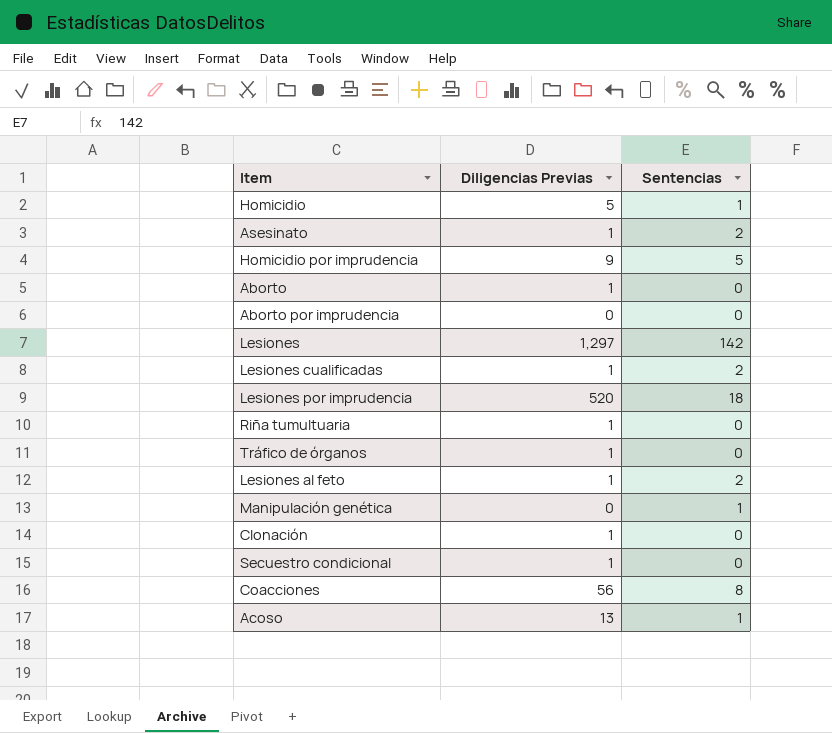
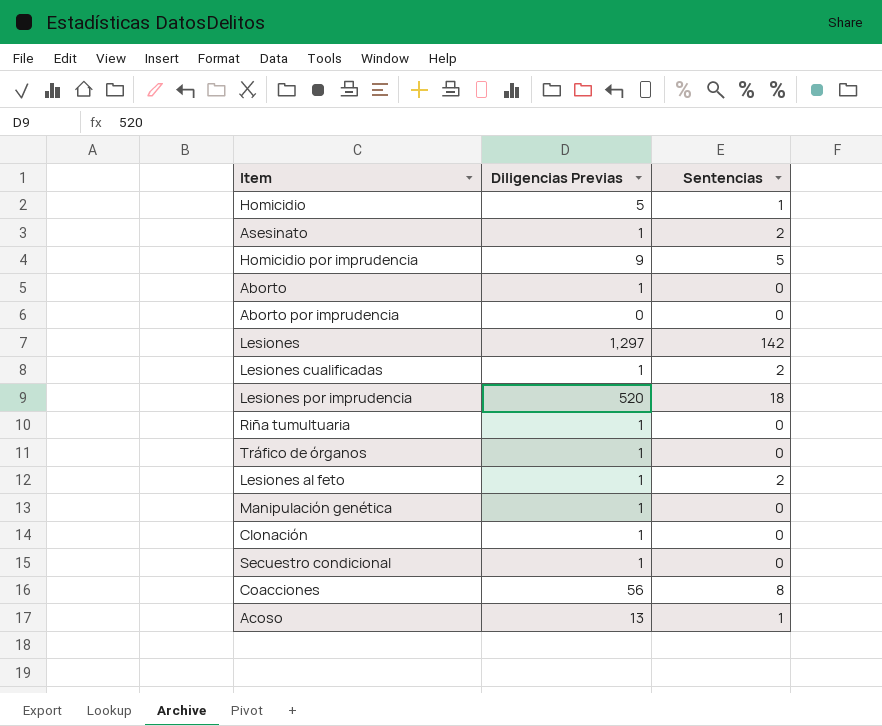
Manipulación genética | Diligencias Previas: 0 -> 1
Manipulación genética | Sentencias: 1 -> 0

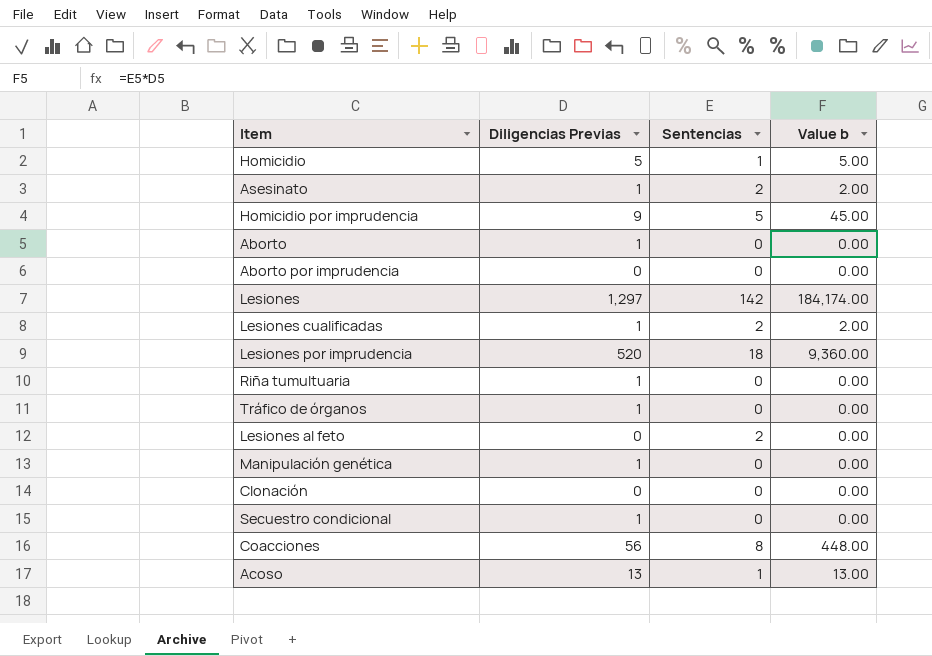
column Value b | formula: none -> [Diligencias Previas] * [Sentencias]
Lesiones al feto | Diligencias Previas: 1 -> 0
Clonación | Diligencias Previas: 1 -> 0

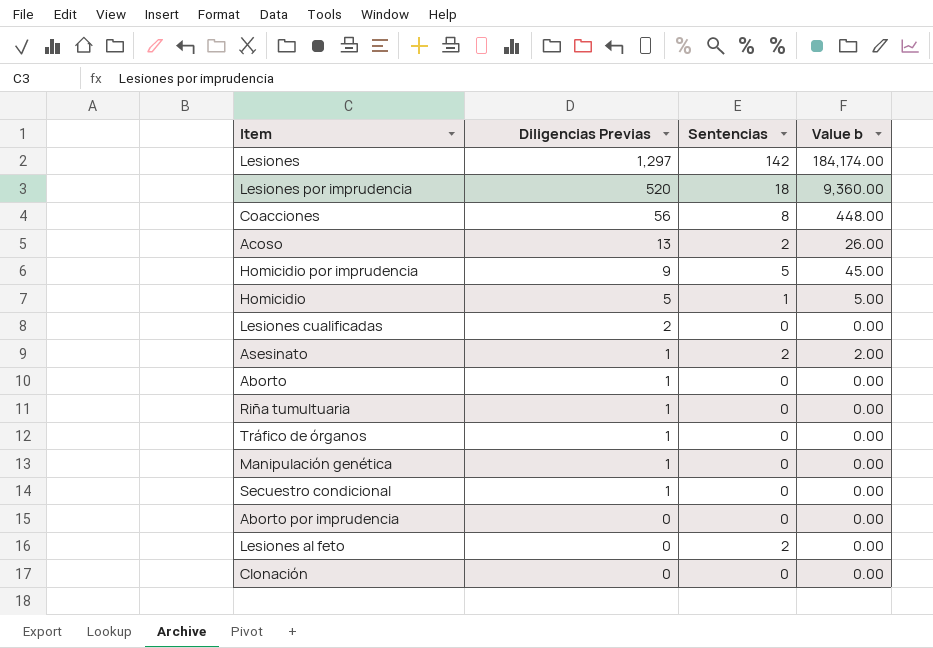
row order: none -> Diligencias Previas descending
Acoso | Sentencias: 1 -> 2
Acoso | Value b: 13.00 -> 26.00
Lesiones cualificadas | Diligencias Previas: 1 -> 2
Lesiones cualificadas | Sentencias: 2 -> 0
Lesiones cualificadas | Value b: 2.00 -> 0.00

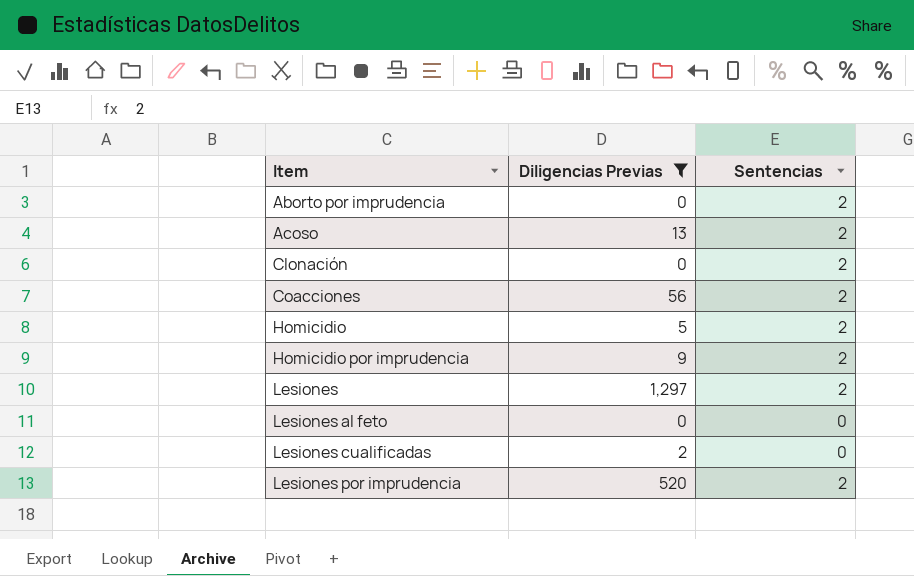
filter: none -> Diligencias Previas != 1
row order: Diligencias Previas descending -> Item ascending
column Value b | formula: [Diligencias Previas] * [Sentencias] -> none
Aborto por imprudencia | Sentencias: 0 -> 2
Clonación | Sentencias: 0 -> 2
Coacciones | Sentencias: 8 -> 2
Homicidio | Sentencias: 1 -> 2
Homicidio por imprudencia | Sentencias: 5 -> 2
Lesiones | Sentencias: 142 -> 2
Lesiones al feto | Sentencias: 2 -> 0
Lesiones por imprudencia | Sentencias: 18 -> 2

